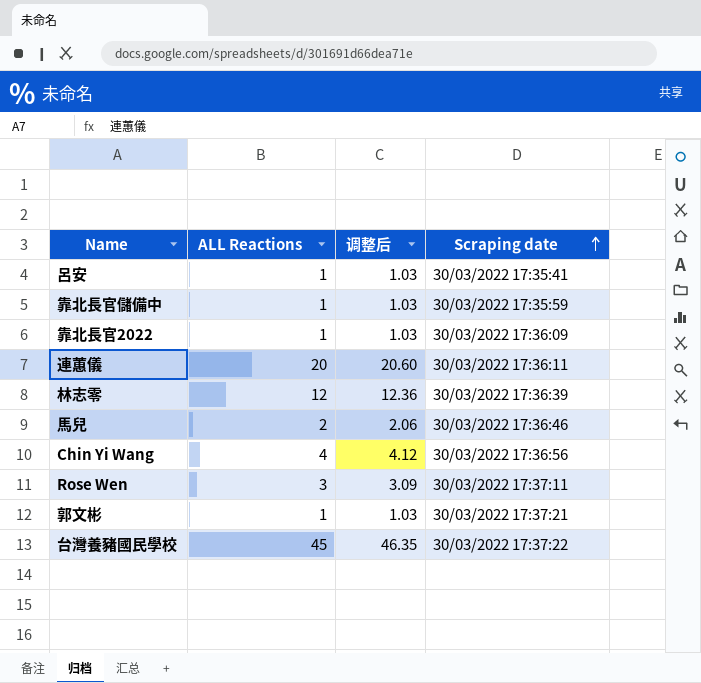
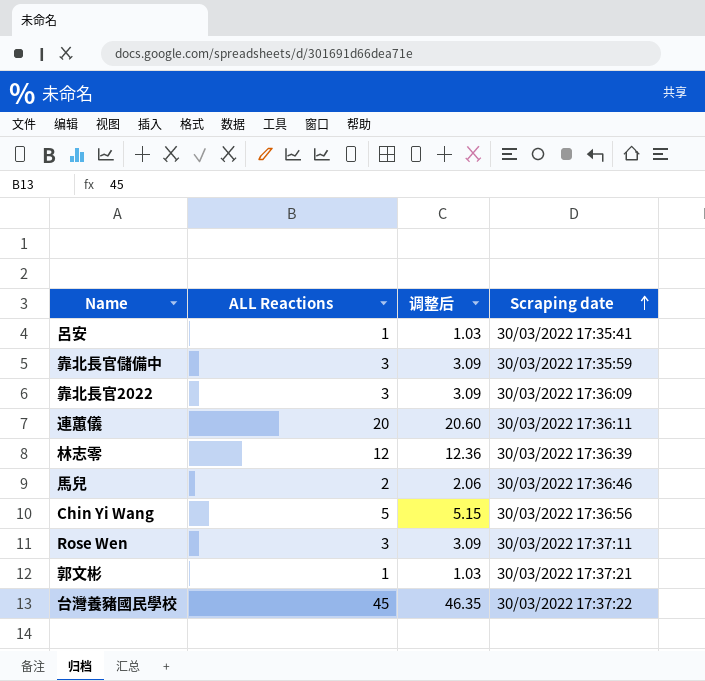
靠北長官儲備中 | ALL Reactions: 1 -> 3
靠北長官儲備中 | 调整后: 1.03 -> 3.09
靠北長官2022 | ALL Reactions: 1 -> 3
靠北長官2022 | 调整后: 1.03 -> 3.09
Chin Yi Wang | ALL Reactions: 4 -> 5
Chin Yi Wang | 调整后: 4.12 -> 5.15

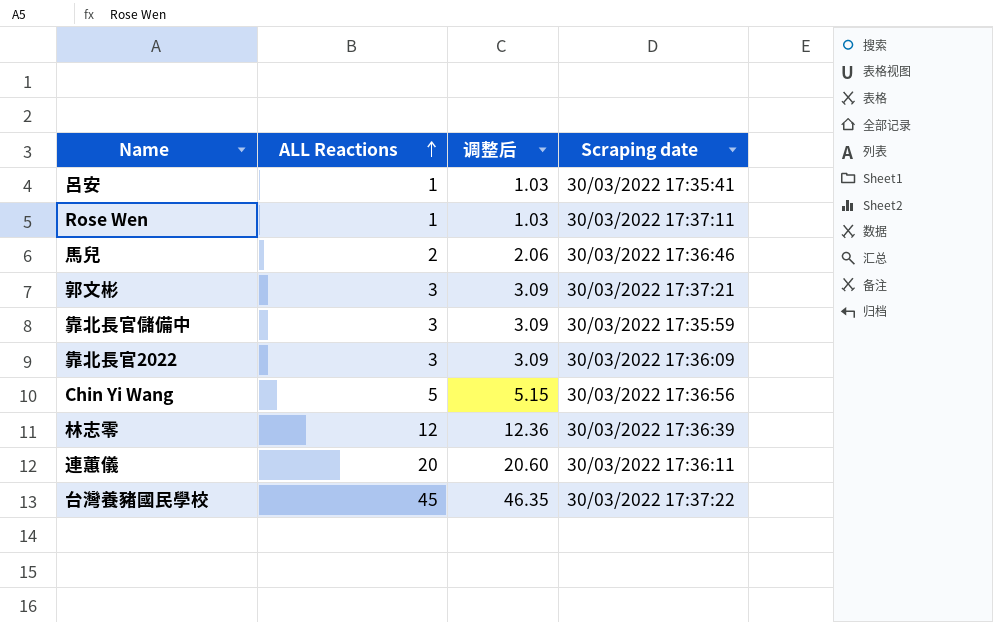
row order: Scraping date ascending -> ALL Reactions ascending
Rose Wen | ALL Reactions: 3 -> 1
Rose Wen | 调整后: 3.09 -> 1.03
郭文彬 | ALL Reactions: 1 -> 3
郭文彬 | 调整后: 1.03 -> 3.09

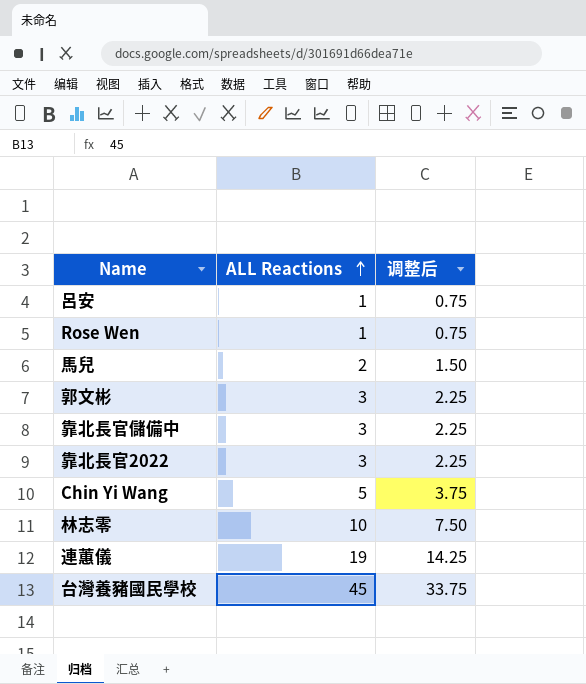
column Scraping date | position: 4 -> none
column 调整后 | formula: [ALL Reactions] * 1.03 -> [ALL Reactions] * 0.75
林志零 | ALL Reactions: 12 -> 10
連蕙儀 | ALL Reactions: 20 -> 19

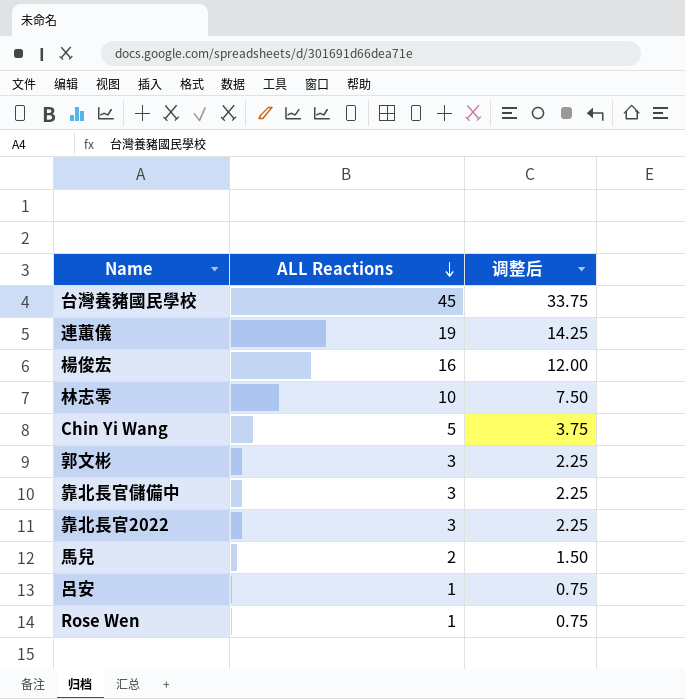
row order: ALL Reactions ascending -> ALL Reactions descending
row 楊俊宏: none -> 16 | 12.00

